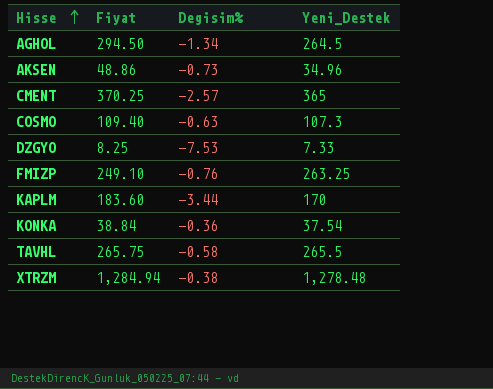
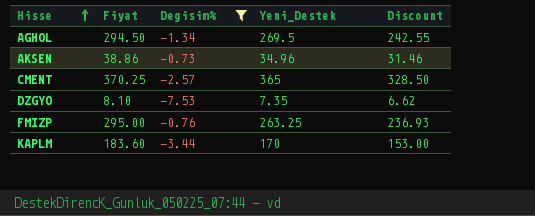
filter: none -> Degisim% <= -0.73
column Discount | formula: none -> [Yeni_Destek] * 0.9
AGHOL | Yeni_Destek: 264.5 -> 269.5
AKSEN | Fiyat: 48.86 -> 38.86
DZGYO | Fiyat: 8.25 -> 8.10
DZGYO | Yeni_Destek: 7.33 -> 7.35
FMIZP | Fiyat: 249.10 -> 295.00

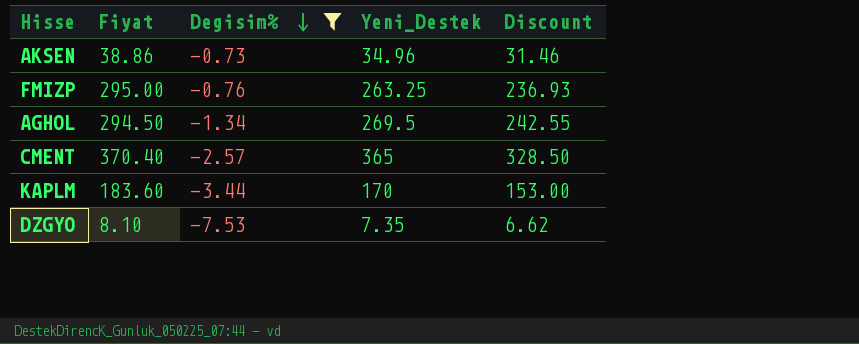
row order: Hisse ascending -> Degisim% descending
CMENT | Fiyat: 370.25 -> 370.40

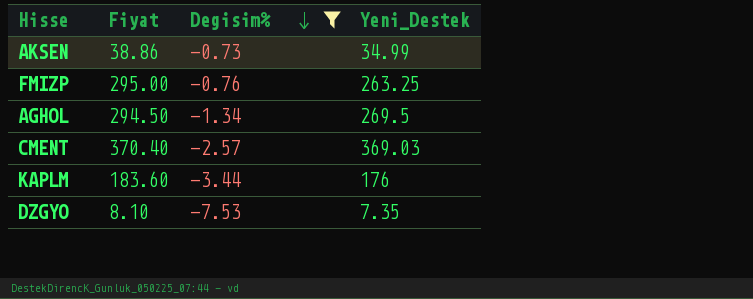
column Discount | formula: [Yeni_Destek] * 0.9 -> none
AKSEN | Yeni_Destek: 34.96 -> 34.99
CMENT | Yeni_Destek: 365 -> 369.03
KAPLM | Yeni_Destek: 170 -> 176

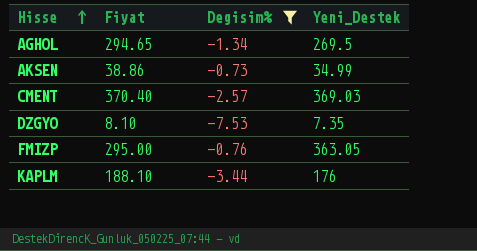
row order: Degisim% descending -> Hisse ascending
AGHOL | Fiyat: 294.50 -> 294.65
FMIZP | Yeni_Destek: 263.25 -> 363.05
KAPLM | Fiyat: 183.60 -> 188.10

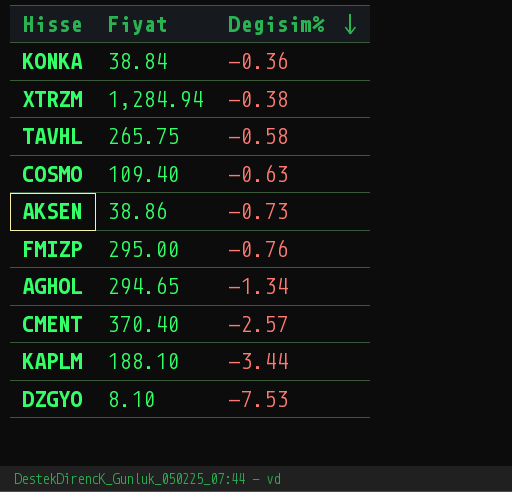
filter: Degisim% <= -0.73 -> none
row order: Hisse ascending -> Degisim% descending
column Yeni_Destek | position: 4 -> none

